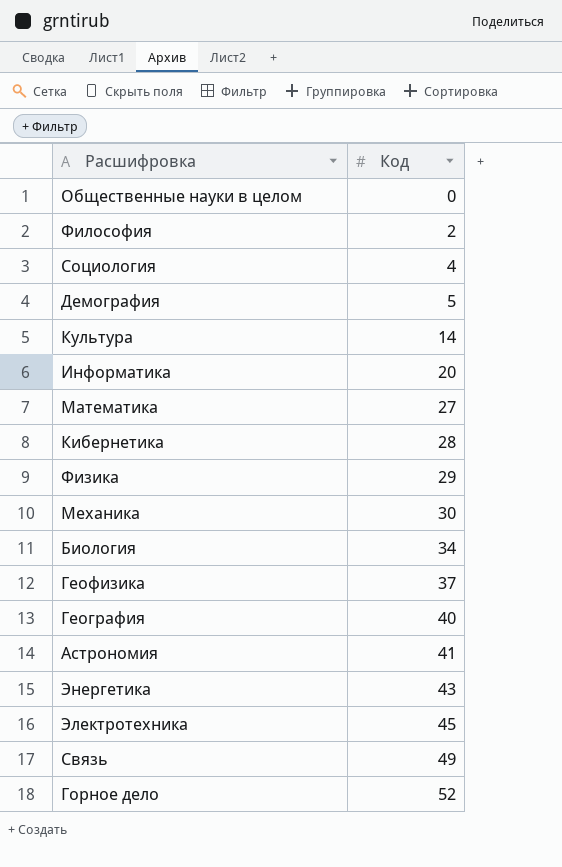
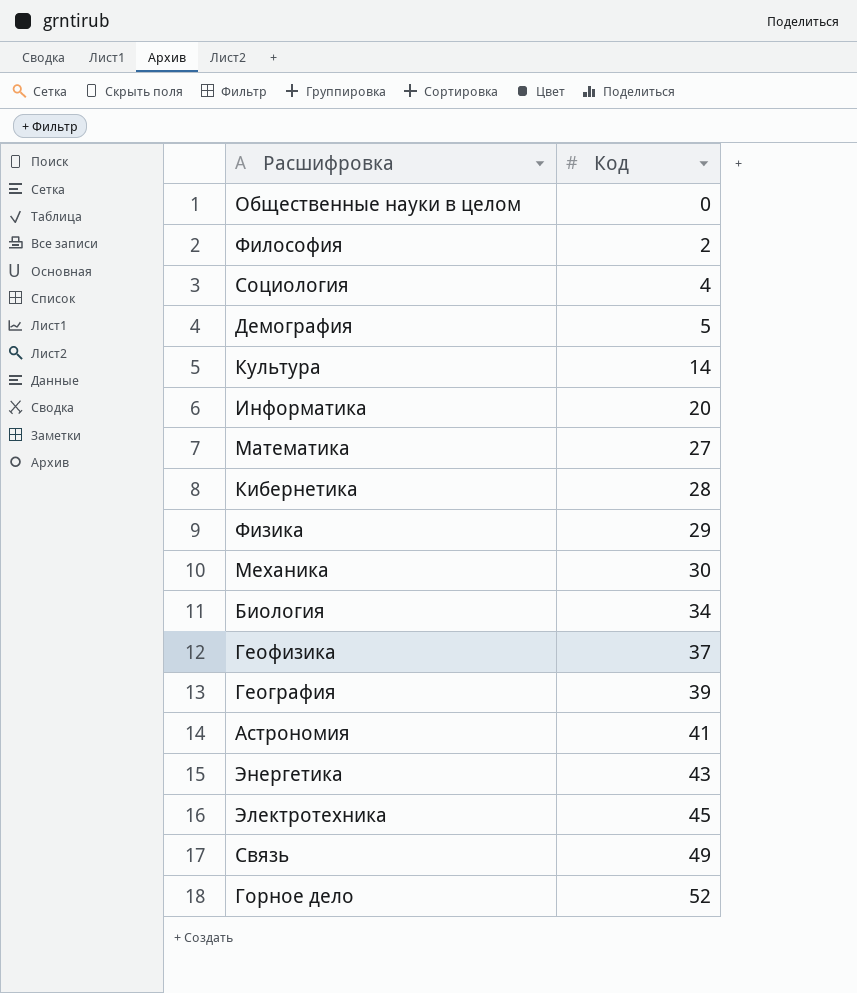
География | Код: 40 -> 39

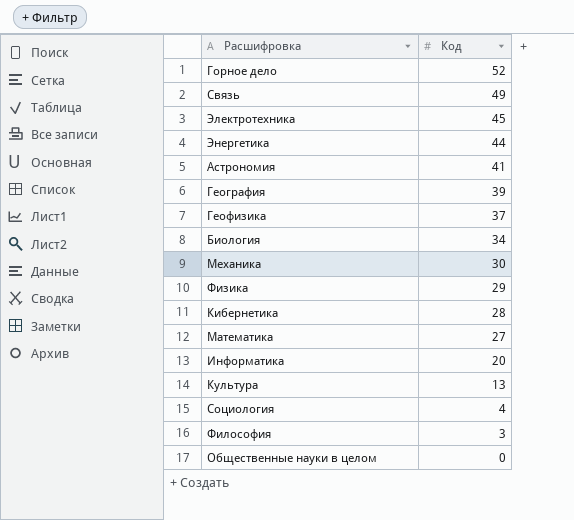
row order: Код ascending -> Код descending
row Демография: 5 -> none
Энергетика | Код: 43 -> 44
Культура | Код: 14 -> 13
Философия | Код: 2 -> 3

